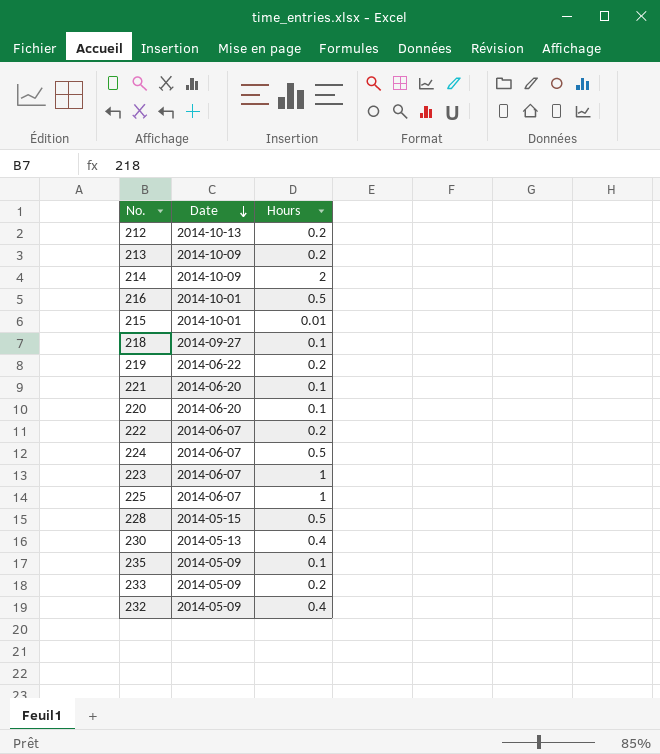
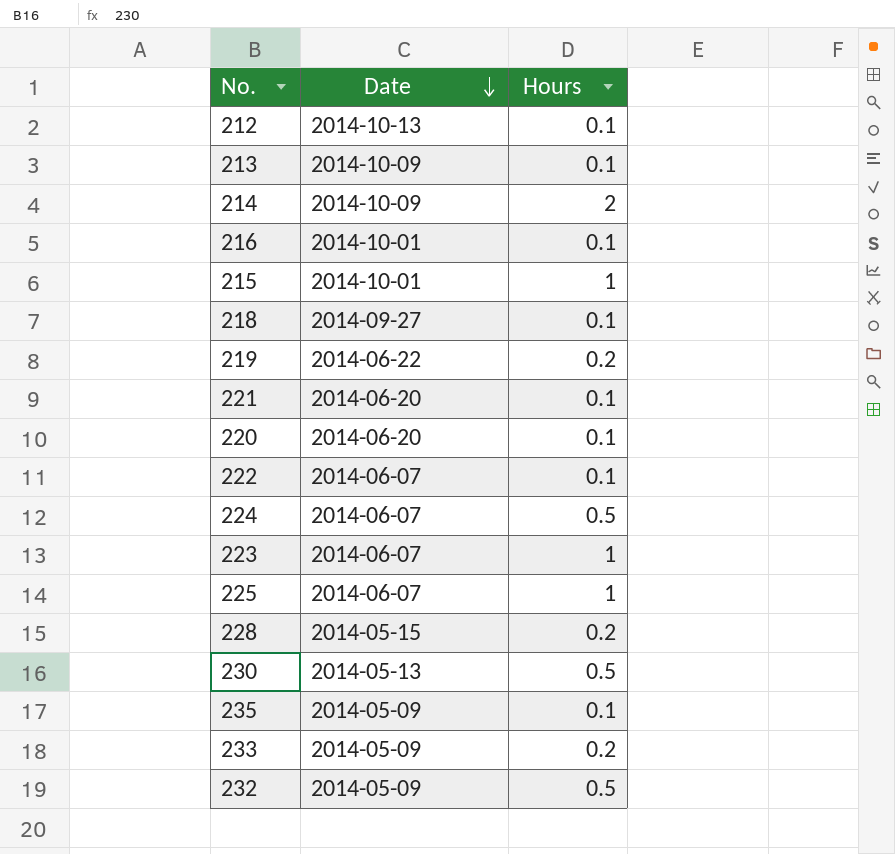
212 | Hours: 0.2 -> 0.1
213 | Hours: 0.2 -> 0.1
216 | Hours: 0.5 -> 0.1
215 | Hours: 0.01 -> 1
222 | Hours: 0.2 -> 0.1
228 | Hours: 0.5 -> 0.2
230 | Hours: 0.4 -> 0.5
232 | Hours: 0.4 -> 0.5

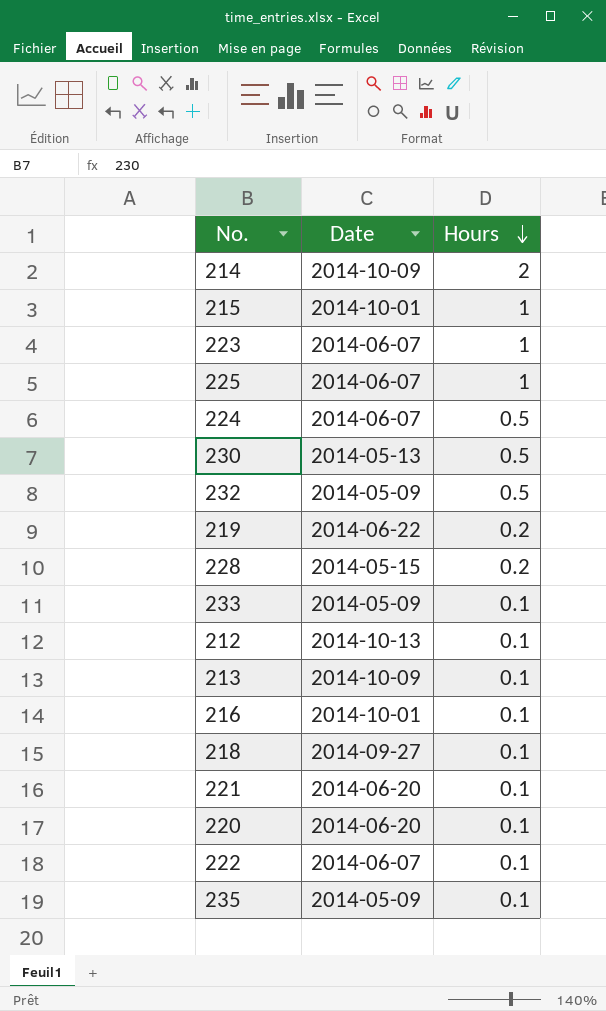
row order: Date descending -> Hours descending
233 | Hours: 0.2 -> 0.1

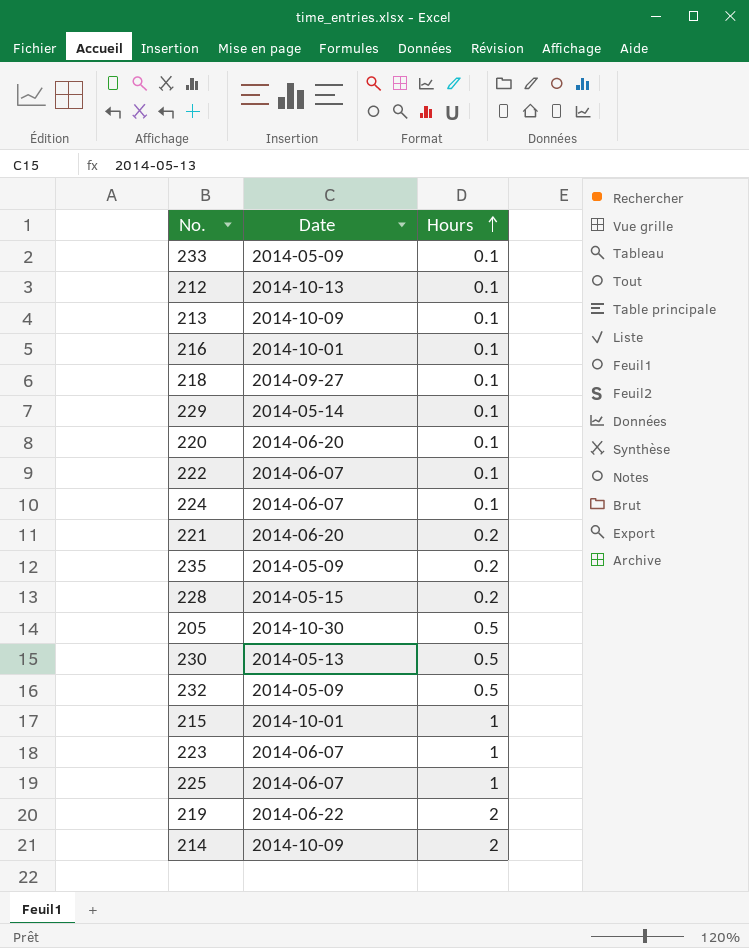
row order: Hours descending -> Hours ascending
row 229: none -> 2014-05-14 | 0.1
224 | Hours: 0.5 -> 0.1
221 | Hours: 0.1 -> 0.2
235 | Hours: 0.1 -> 0.2
row 205: none -> 2014-10-30 | 0.5
219 | Hours: 0.2 -> 2

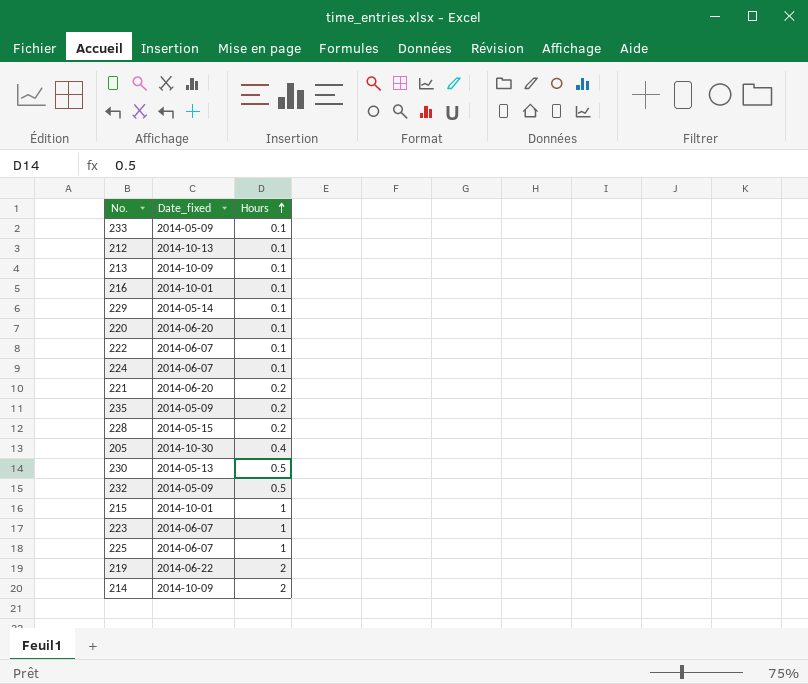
column name: Date -> Date_fixed
row 218: 2014-09-27 | 0.1 -> none
205 | Hours: 0.5 -> 0.4

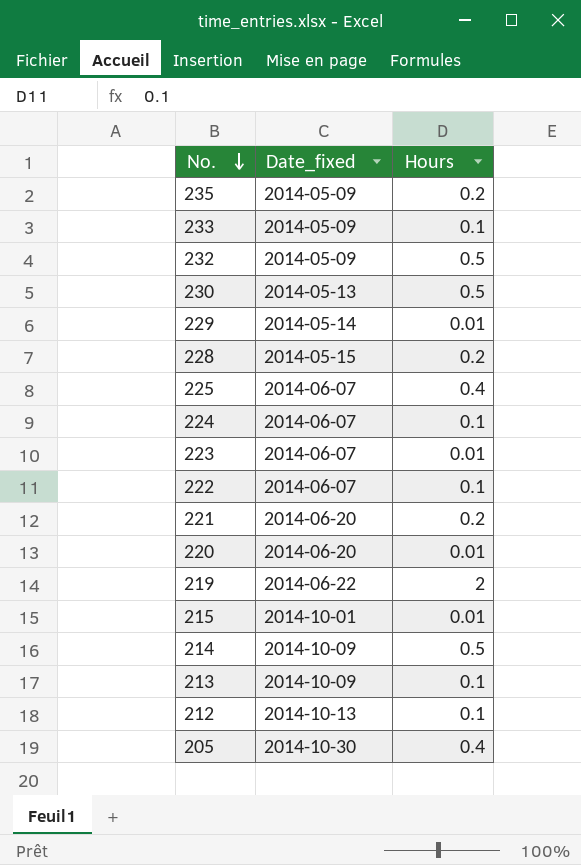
row order: Hours ascending -> No. descending
row 216: 2014-10-01 | 0.1 -> none
229 | Hours: 0.1 -> 0.01
225 | Hours: 1 -> 0.4
223 | Hours: 1 -> 0.01
220 | Hours: 0.1 -> 0.01
215 | Hours: 1 -> 0.01
214 | Hours: 2 -> 0.5

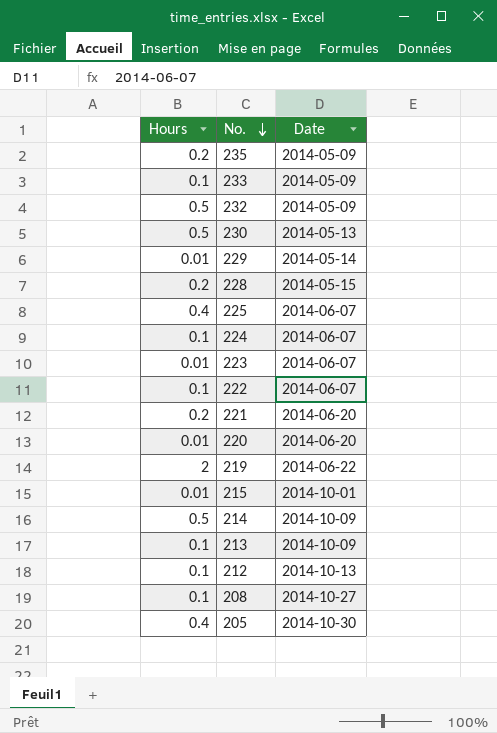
column Hours | position: 3 -> 1
column name: Date_fixed -> Date
row 208: none -> 0.1 | 2014-10-27

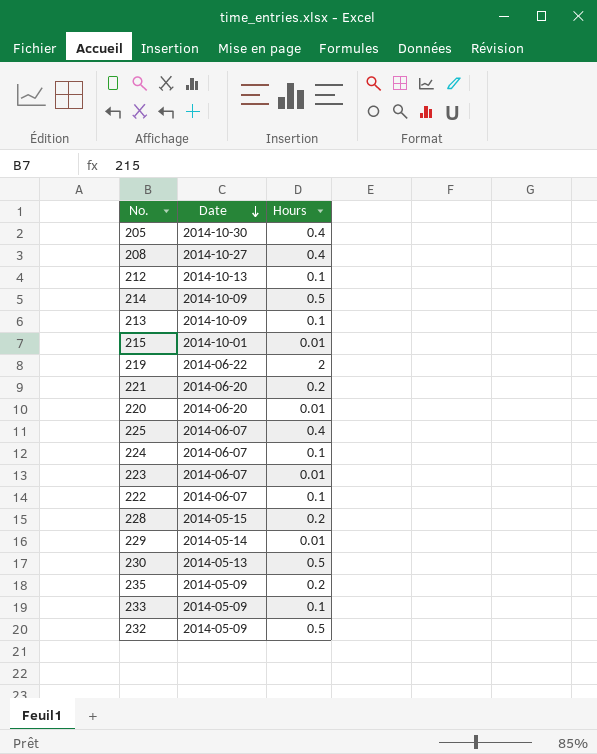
row order: No. descending -> Date descending
column Hours | position: 1 -> 3
208 | Hours: 0.1 -> 0.4

